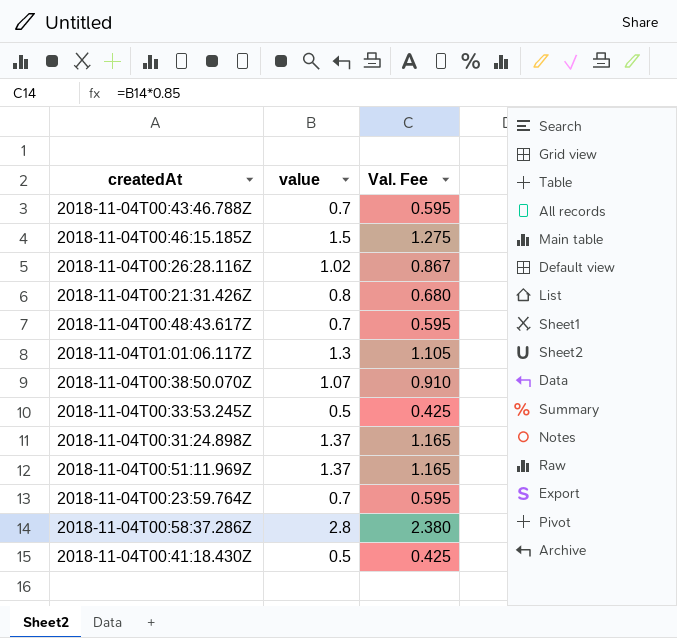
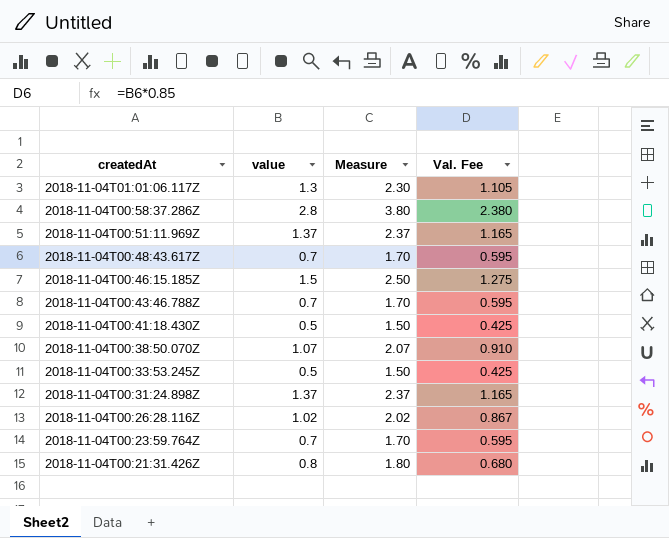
row order: none -> createdAt descending
column Measure | formula: none -> [value] + 1

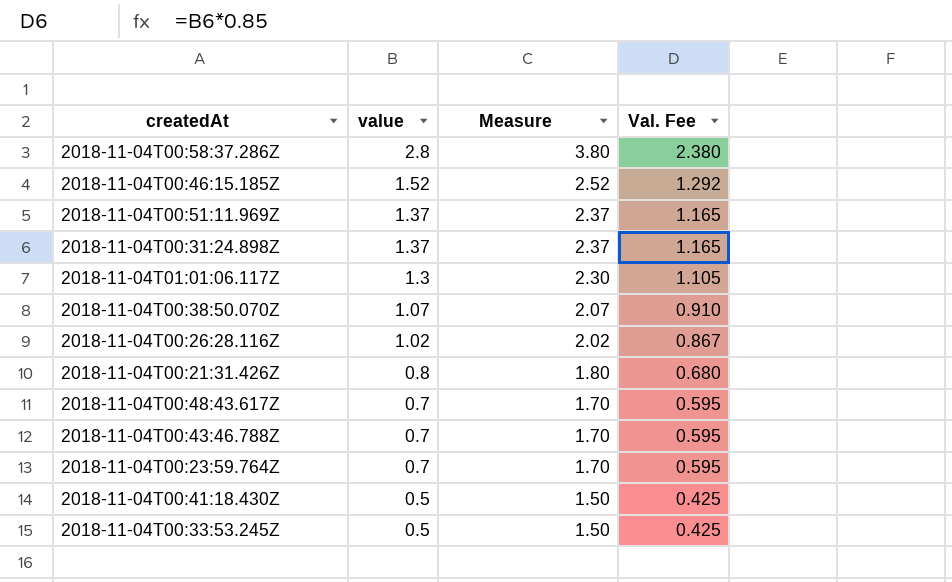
row order: createdAt descending -> value descending
2018-11-04T00:46:15.185Z | value: 1.5 -> 1.52
2018-11-04T00:46:15.185Z | Measure: 2.50 -> 2.52
2018-11-04T00:46:15.185Z | Val. Fee: 1.275 -> 1.292

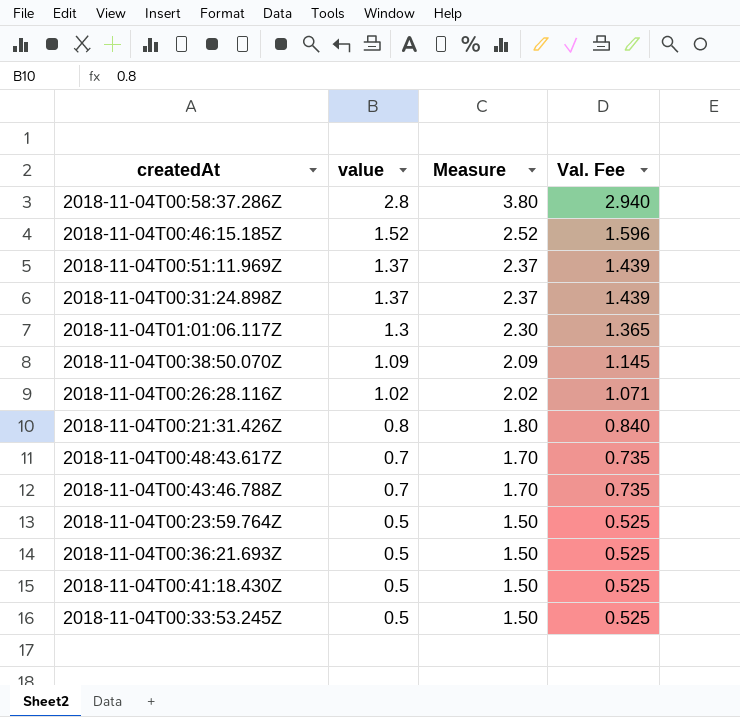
column Val. Fee | formula: [value] * 0.85 -> [value] * 1.05
2018-11-04T00:38:50.070Z | value: 1.07 -> 1.09
2018-11-04T00:38:50.070Z | Measure: 2.07 -> 2.09
2018-11-04T00:23:59.764Z | value: 0.7 -> 0.5
2018-11-04T00:23:59.764Z | Measure: 1.70 -> 1.50
row 2018-11-04T00:36:21.693Z: none -> 0.5 | 1.50 | 0.525

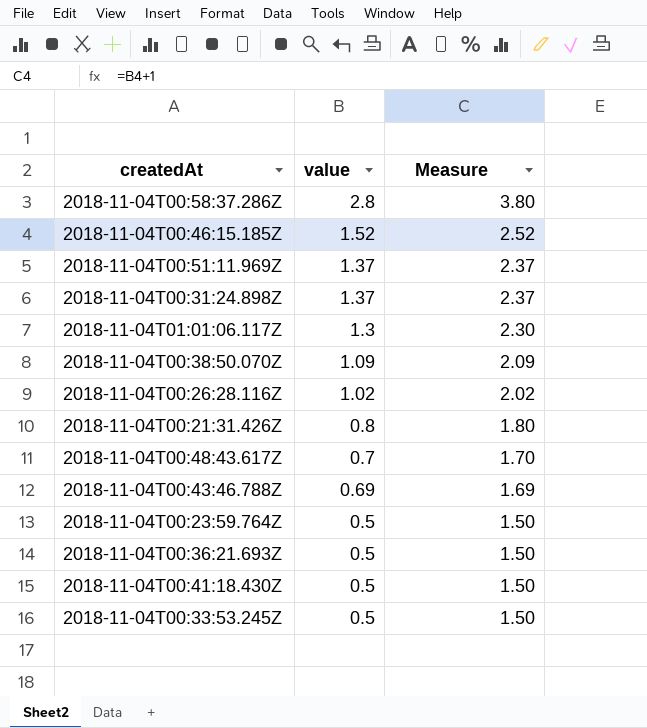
column Val. Fee | formula: [value] * 1.05 -> none
2018-11-04T00:43:46.788Z | value: 0.7 -> 0.69
2018-11-04T00:43:46.788Z | Measure: 1.70 -> 1.69

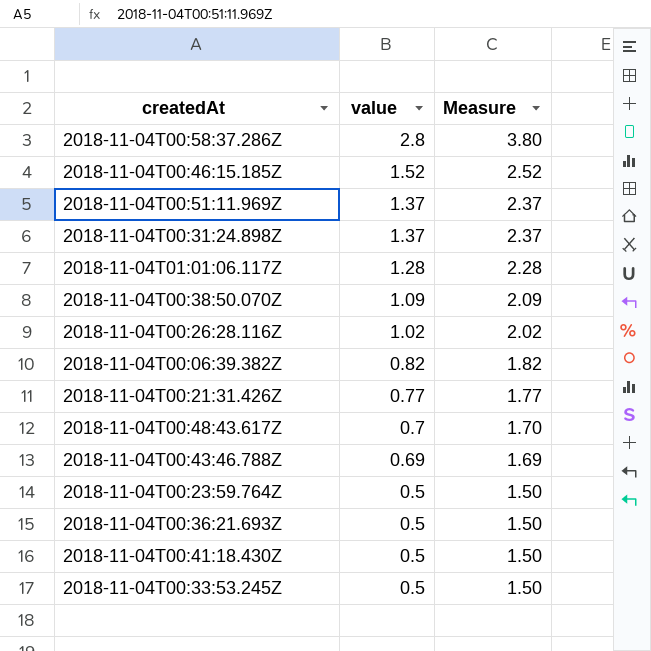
2018-11-04T01:01:06.117Z | value: 1.3 -> 1.28
2018-11-04T01:01:06.117Z | Measure: 2.30 -> 2.28
row 2018-11-04T00:06:39.382Z: none -> 0.82 | 1.82
2018-11-04T00:21:31.426Z | value: 0.8 -> 0.77
2018-11-04T00:21:31.426Z | Measure: 1.80 -> 1.77

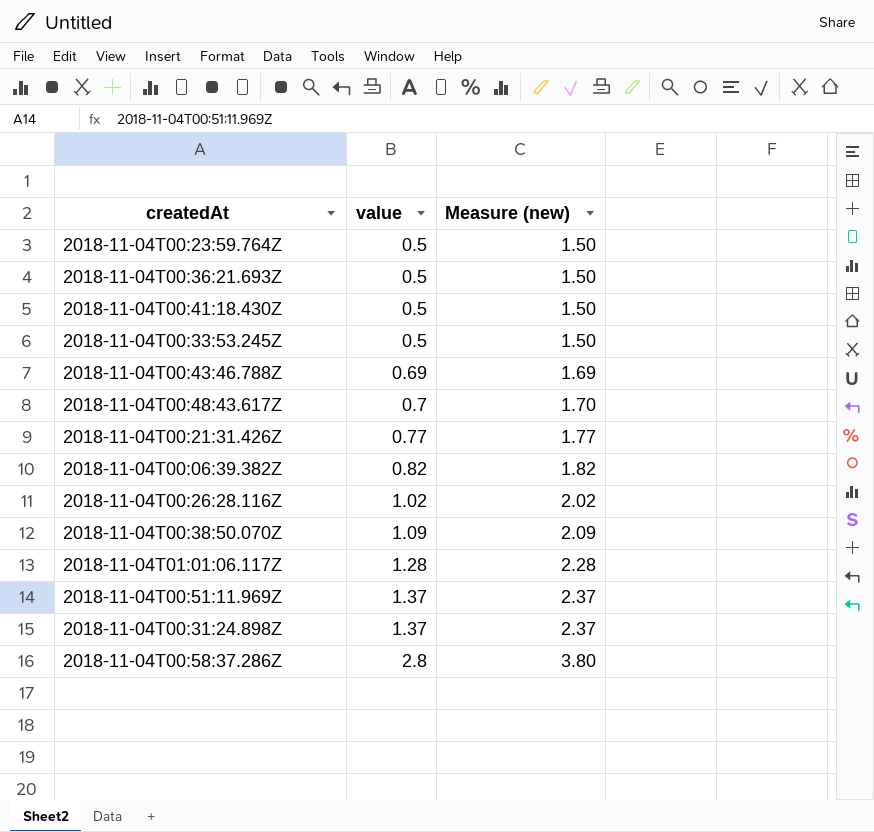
row order: value descending -> value ascending
column name: Measure -> Measure (new)
row 2018-11-04T00:46:15.185Z: 1.52 | 2.52 -> none

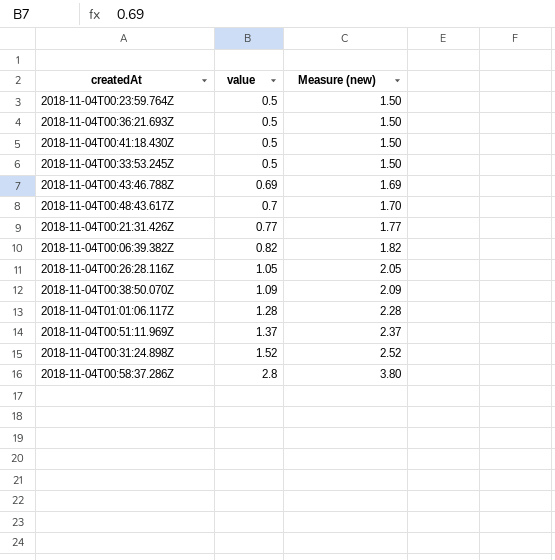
2018-11-04T00:26:28.116Z | value: 1.02 -> 1.05
2018-11-04T00:26:28.116Z | Measure (new): 2.02 -> 2.05
2018-11-04T00:31:24.898Z | value: 1.37 -> 1.52
2018-11-04T00:31:24.898Z | Measure (new): 2.37 -> 2.52

